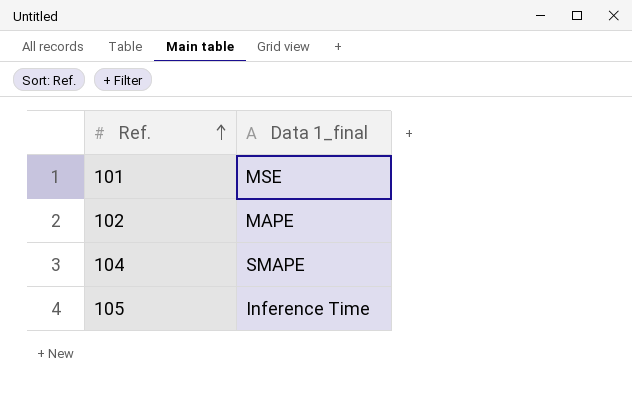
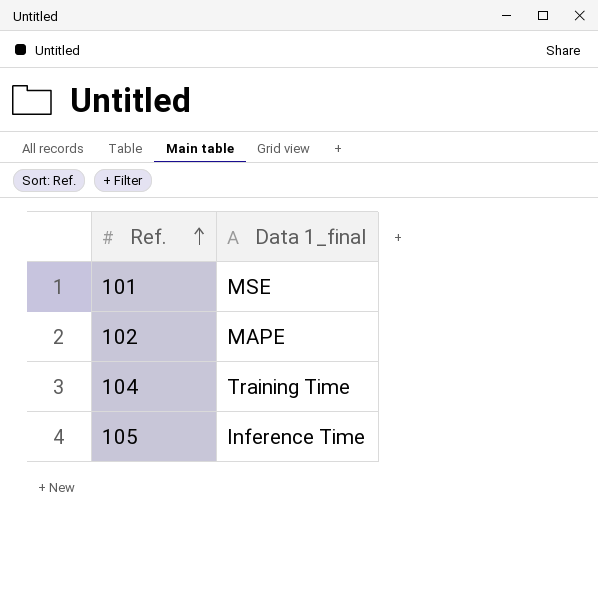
104 | Data 1_final: SMAPE -> Training Time

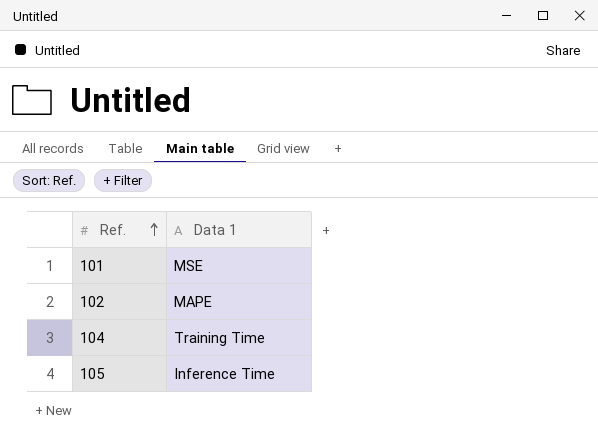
column name: Data 1_final -> Data 1

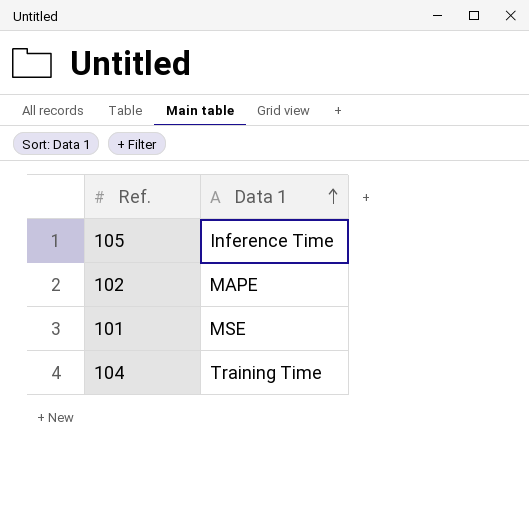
row order: Ref. ascending -> Data 1 ascending

